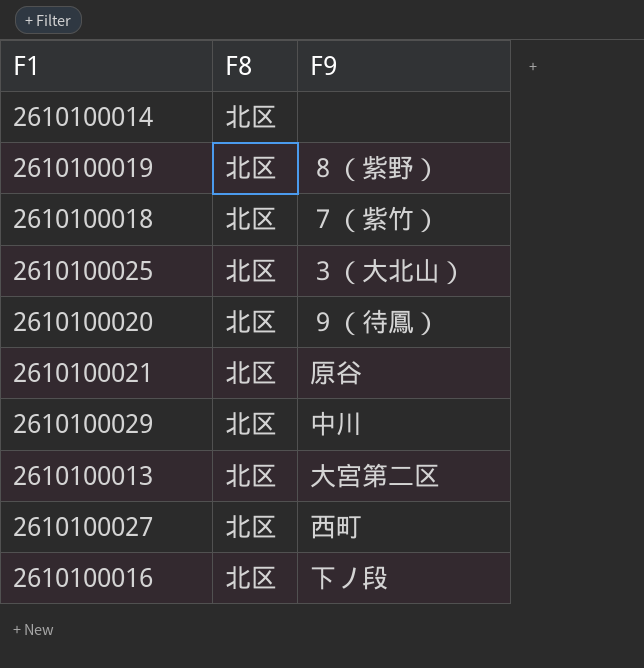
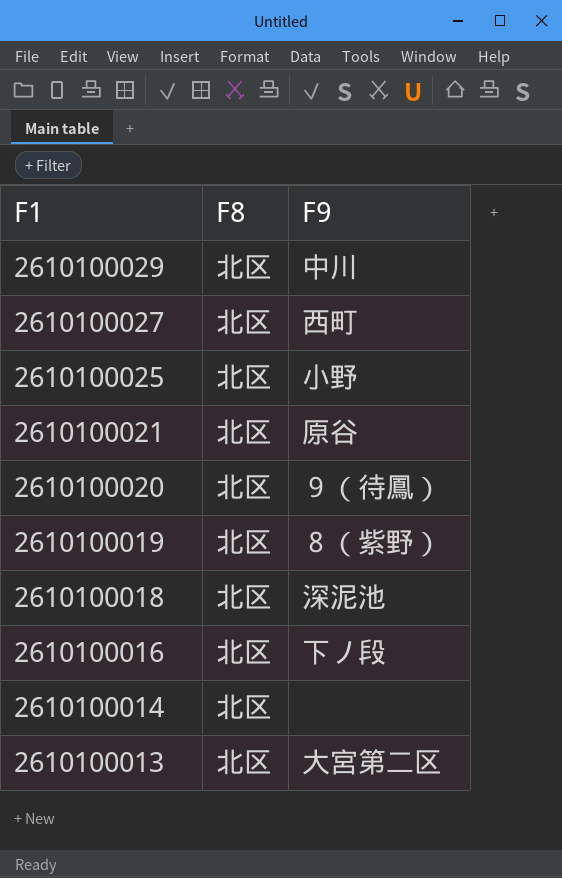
row order: none -> F1 descending
2610100025 | F9: ３（大北山） -> 小野
2610100018 | F9: ７（紫竹） -> 深泥池

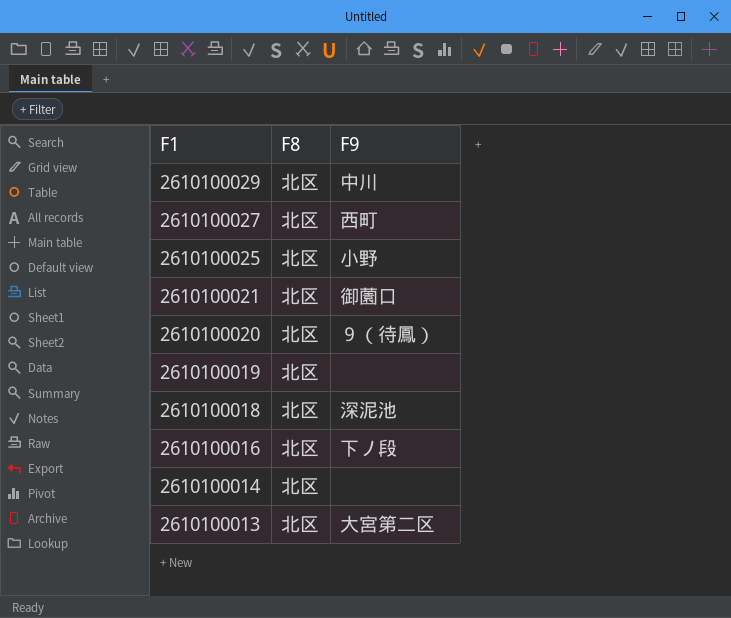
2610100021 | F9: 原谷 -> 御薗口
2610100019 | F9: ８（紫野） -> none

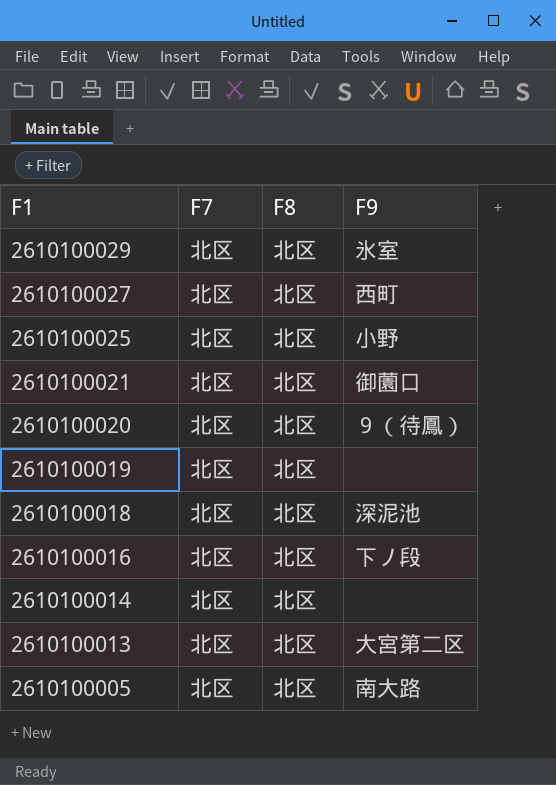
column F7 | position: none -> 2
2610100029 | F9: 中川 -> 氷室
row 2610100005: none -> 北区 | 北区 | 南大路

